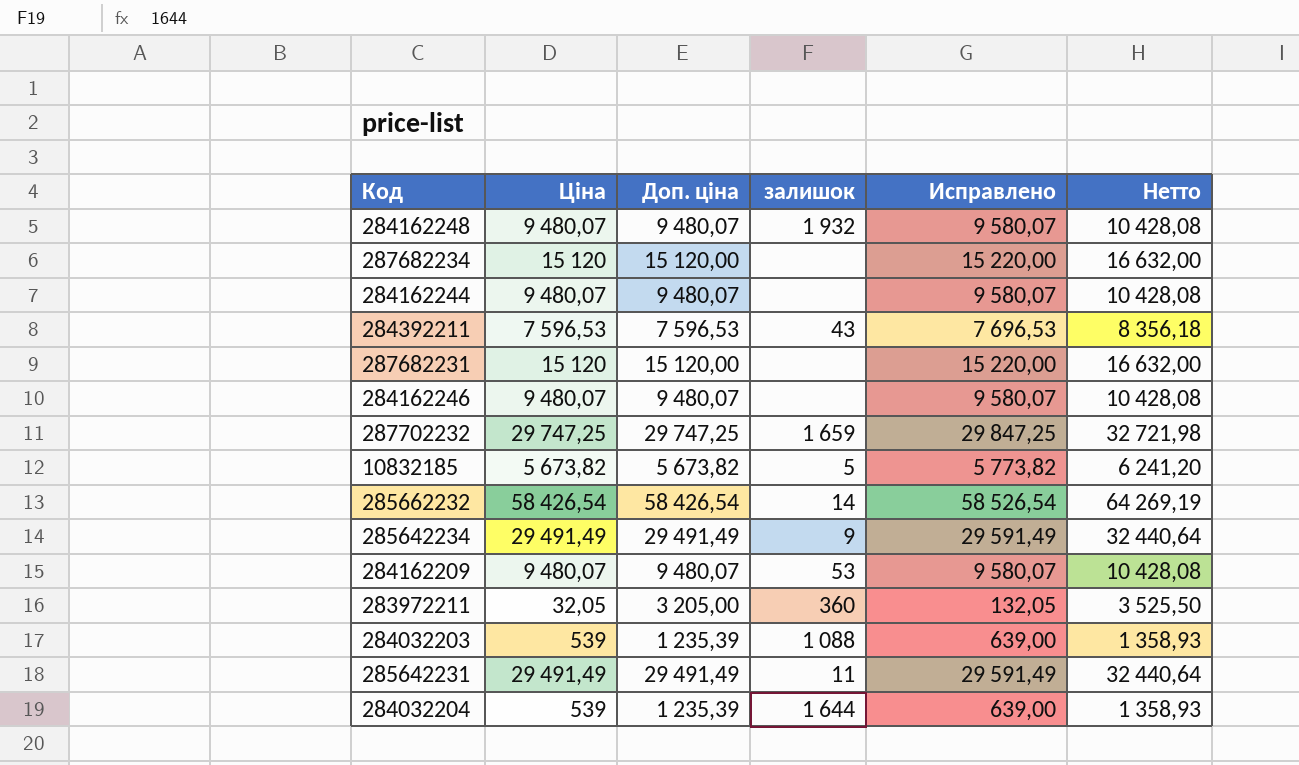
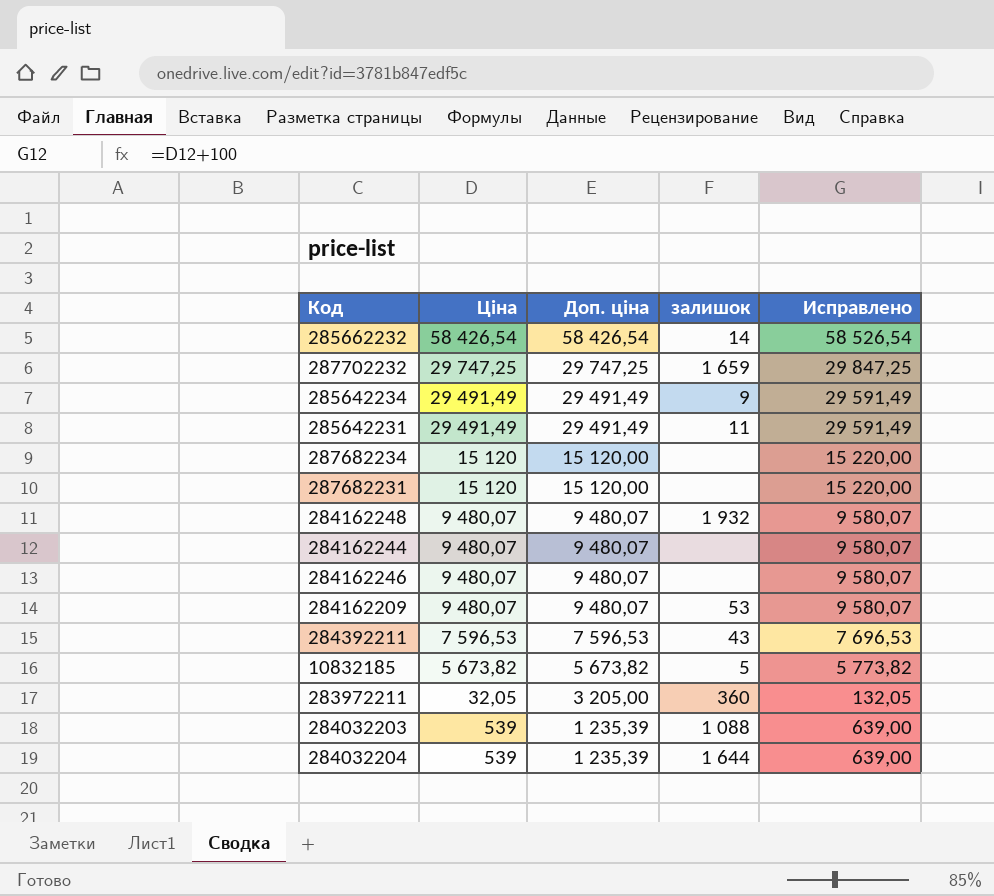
row order: none -> Доп. ціна descending
column Нетто | formula: [Доп. ціна] * 1,1 -> none

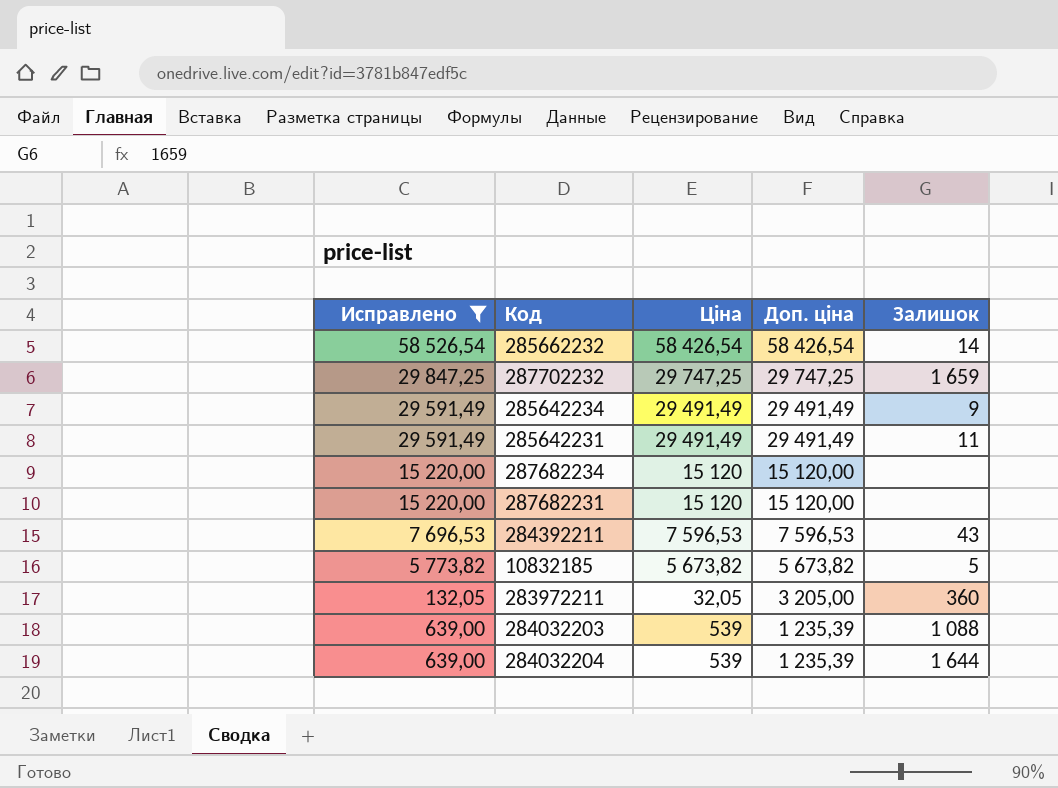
filter: none -> Исправлено != 9 580,07
column Исправлено | position: 5 -> 1
column name: залишок -> Залишок

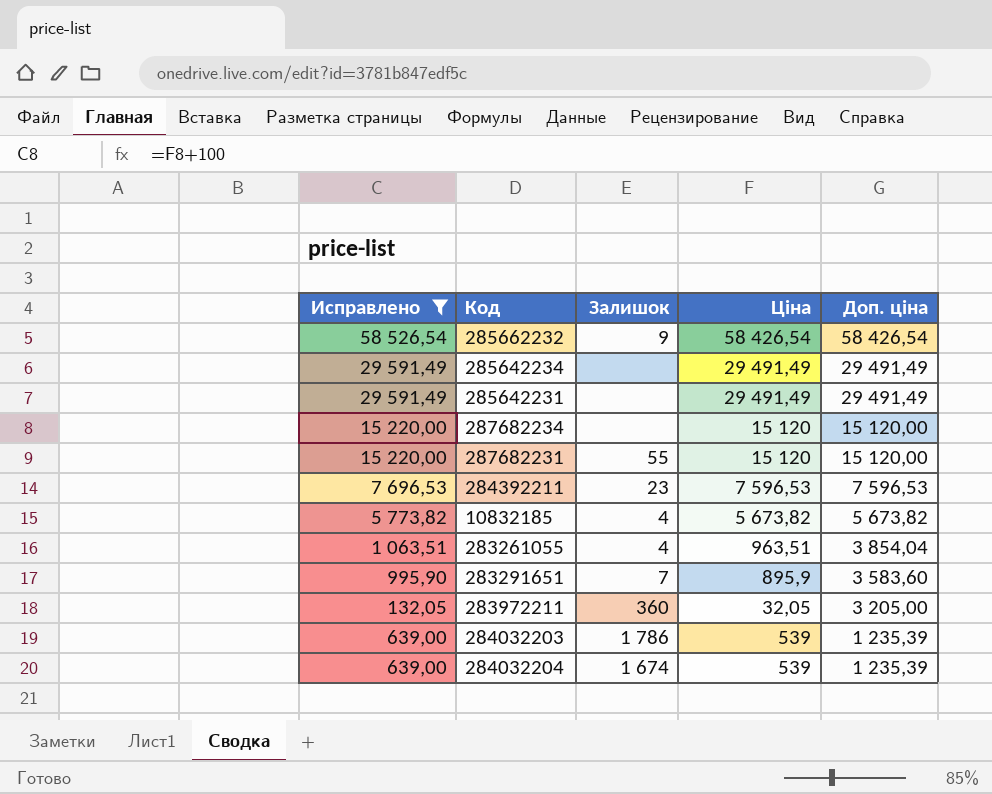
column Залишок | position: 5 -> 3
row 287702232: 29 847,25 | 29 747,25 | 29 747,25 | 1 659 -> none
285662232 | Залишок: 14 -> 9
285642234 | Залишок: 9 -> none
285642231 | Залишок: 11 -> none
287682231 | Залишок: none -> 55
284392211 | Залишок: 43 -> 23
10832185 | Залишок: 5 -> 4
row 283261055: none -> 1 063,51 | 4 | 963,51 | 3 854,04
row 283291651: none -> 995,90 | 7 | 895,9 | 3 583,60
284032203 | Залишок: 1 088 -> 1 786
284032204 | Залишок: 1 644 -> 1 674

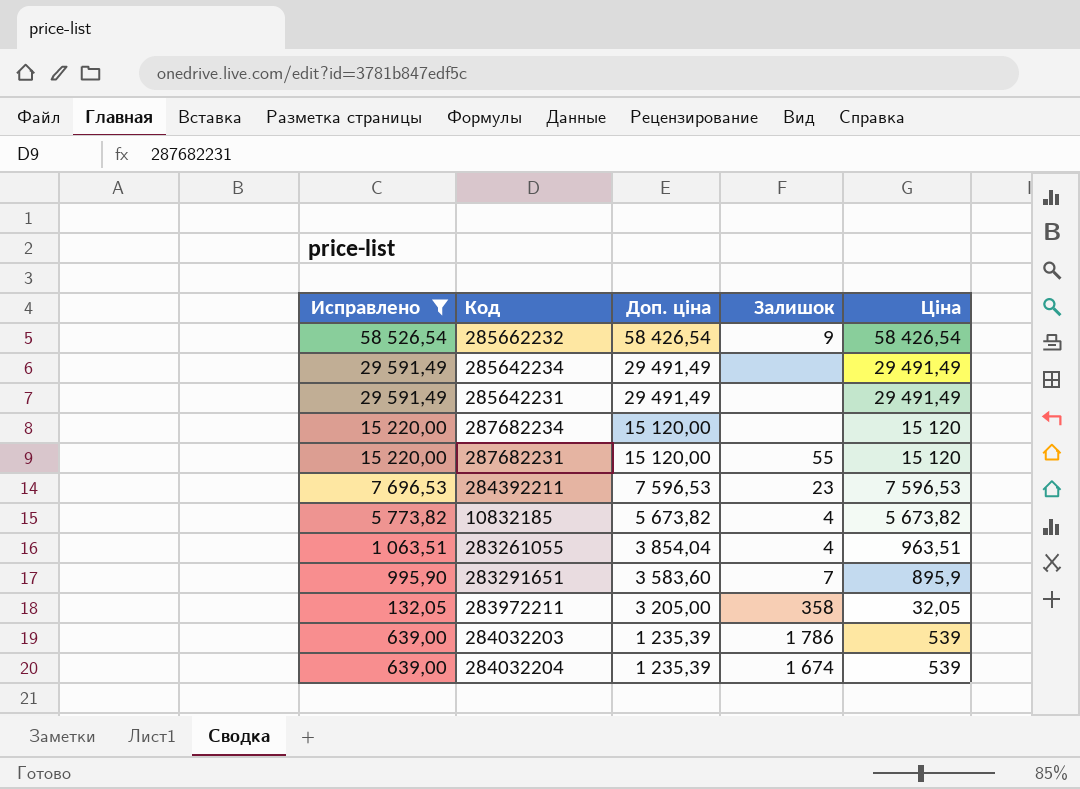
column Доп. ціна | position: 5 -> 3
283972211 | Залишок: 360 -> 358

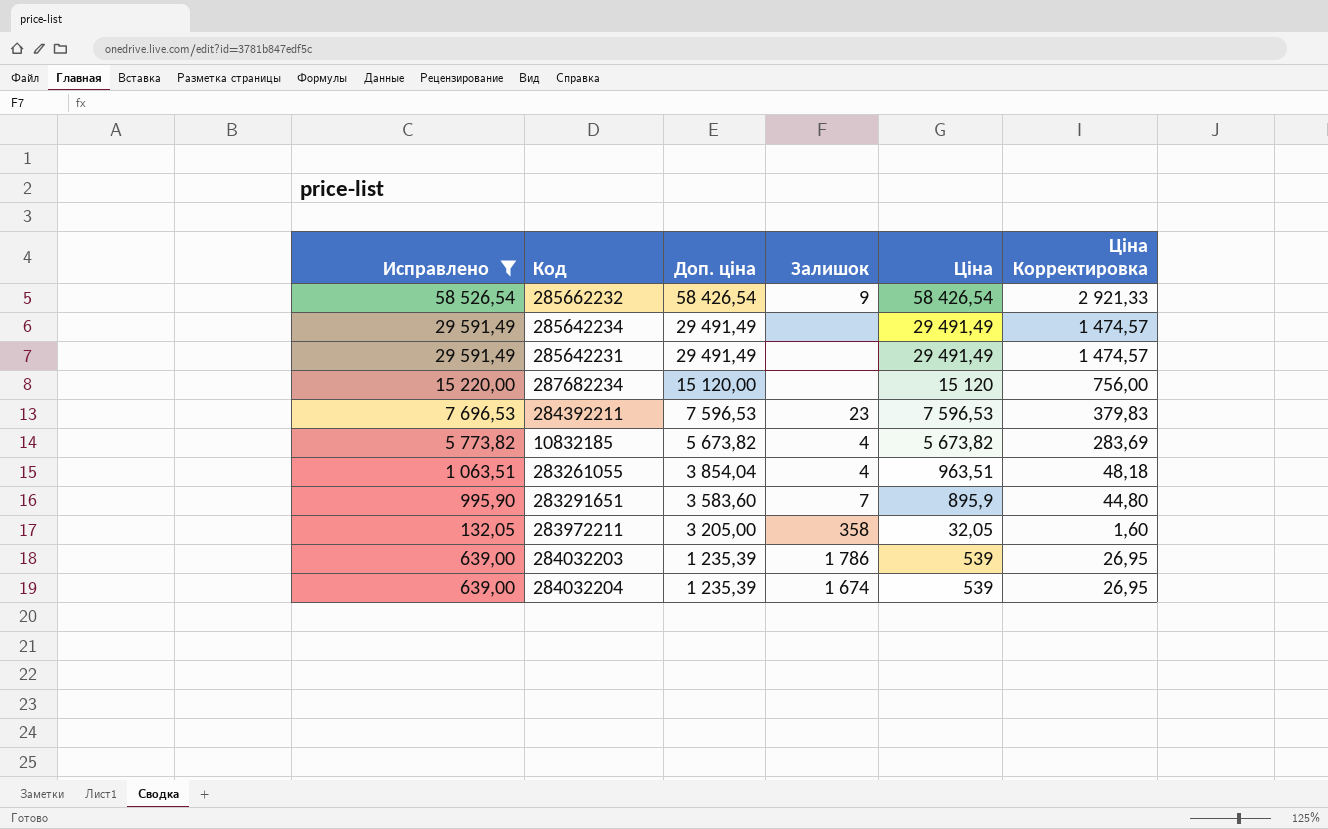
column Ціна Корректировка | formula: none -> [Ціна] * 0,05
row 287682231: 15 220,00 | 15 120,00 | 55 | 15 120 -> none

